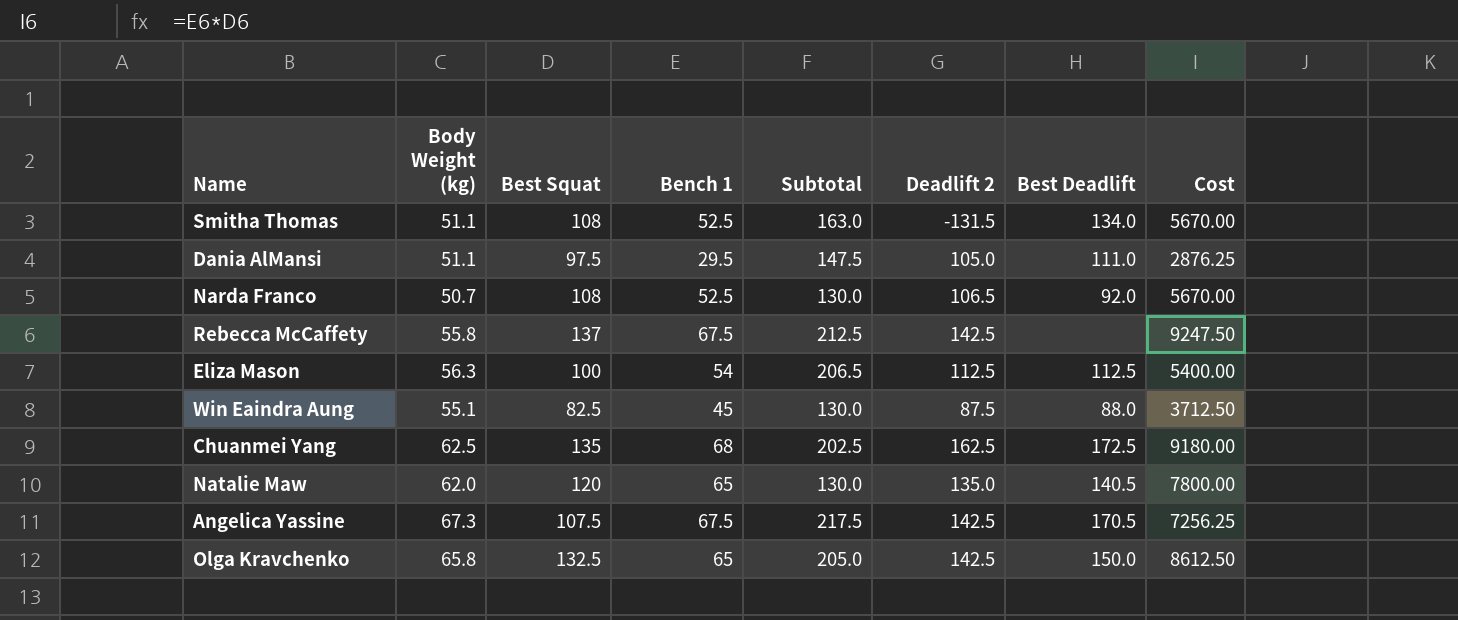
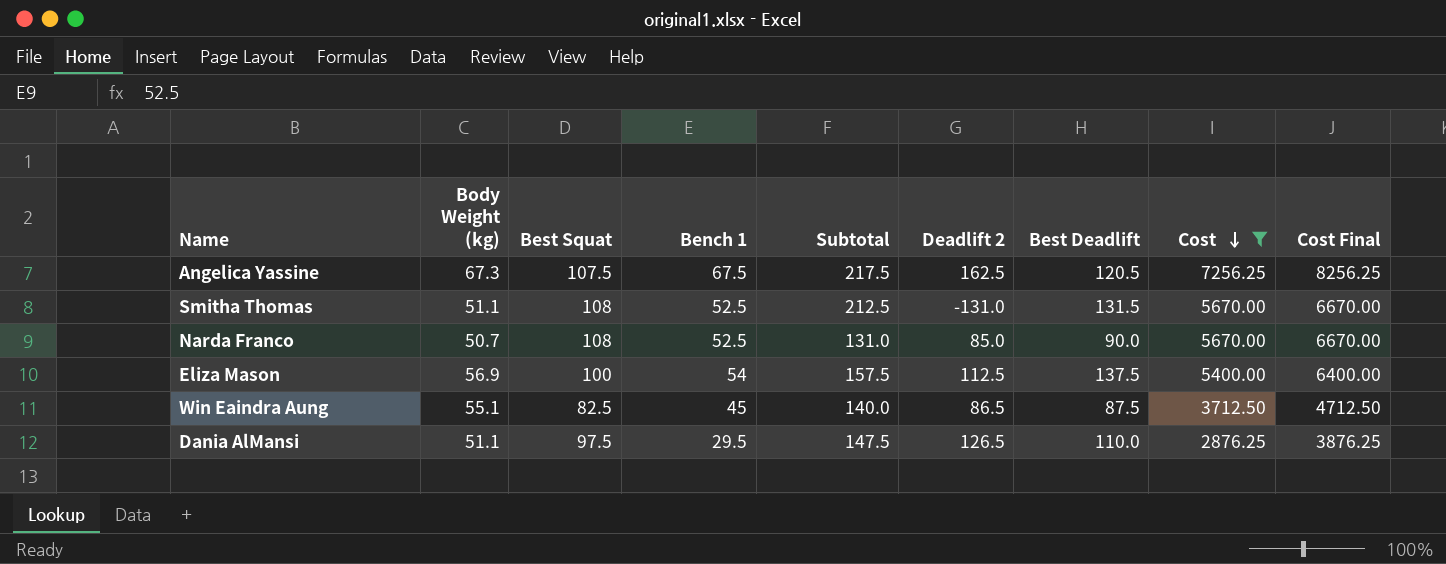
filter: none -> Cost <= 7256.25
row order: none -> Cost descending
column Cost Final | formula: none -> [Cost] + 1000
Angelica Yassine | Deadlift 2: 142.5 -> 162.5
Angelica Yassine | Best Deadlift: 170.5 -> 120.5
Smitha Thomas | Subtotal: 163.0 -> 212.5
Smitha Thomas | Deadlift 2: -131.5 -> -131.0
Smitha Thomas | Best Deadlift: 134.0 -> 131.5
Narda Franco | Subtotal: 130.0 -> 131.0
Narda Franco | Deadlift 2: 106.5 -> 85.0
Narda Franco | Best Deadlift: 92.0 -> 90.0
Eliza Mason | Body Weight (kg): 56.3 -> 56.9
Eliza Mason | Subtotal: 206.5 -> 157.5
Eliza Mason | Best Deadlift: 112.5 -> 137.5
Win Eaindra Aung | Subtotal: 130.0 -> 140.0
Win Eaindra Aung | Deadlift 2: 87.5 -> 86.5
Win Eaindra Aung | Best Deadlift: 88.0 -> 87.5
Dania AlMansi | Deadlift 2: 105.0 -> 126.5
Dania AlMansi | Best Deadlift: 111.0 -> 110.0

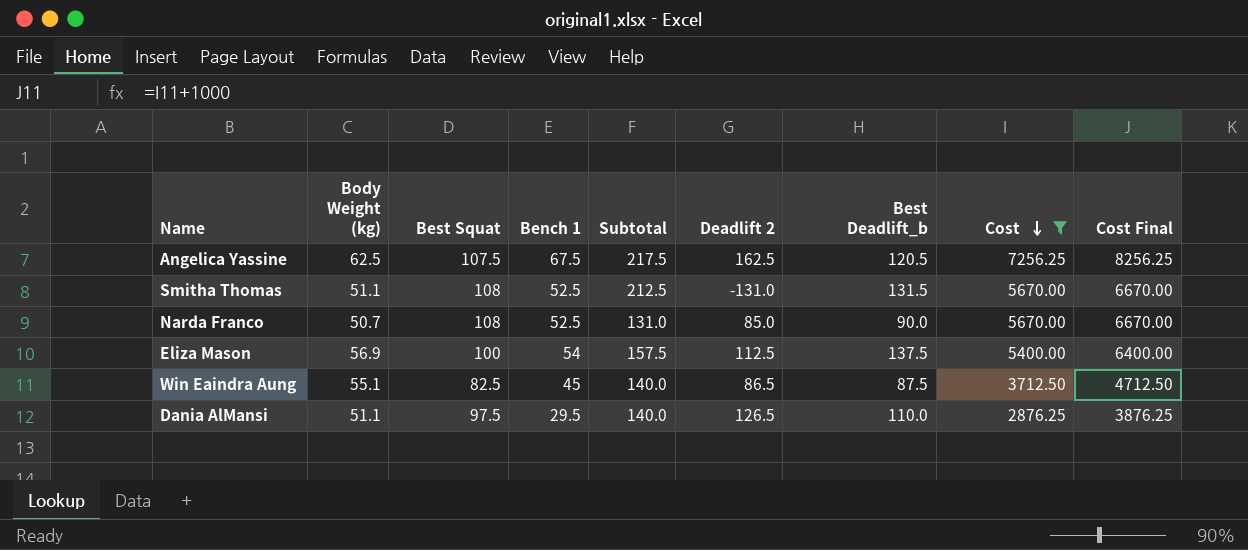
column name: Best Deadlift -> Best Deadlift_b
Angelica Yassine | Body Weight (kg): 67.3 -> 62.5
Dania AlMansi | Subtotal: 147.5 -> 140.0

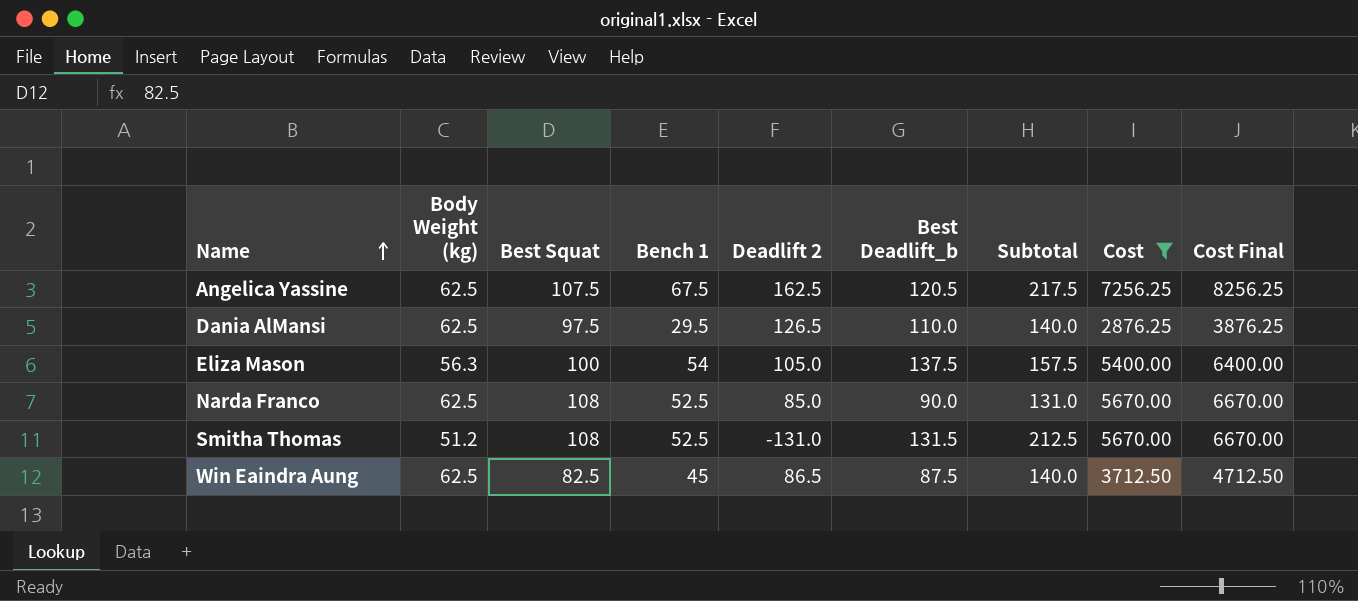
row order: Cost descending -> Name ascending
column Subtotal | position: 5 -> 7
Dania AlMansi | Body Weight (kg): 51.1 -> 62.5
Eliza Mason | Body Weight (kg): 56.9 -> 56.3
Eliza Mason | Deadlift 2: 112.5 -> 105.0
Narda Franco | Body Weight (kg): 50.7 -> 62.5
Smitha Thomas | Body Weight (kg): 51.1 -> 51.2
Win Eaindra Aung | Body Weight (kg): 55.1 -> 62.5

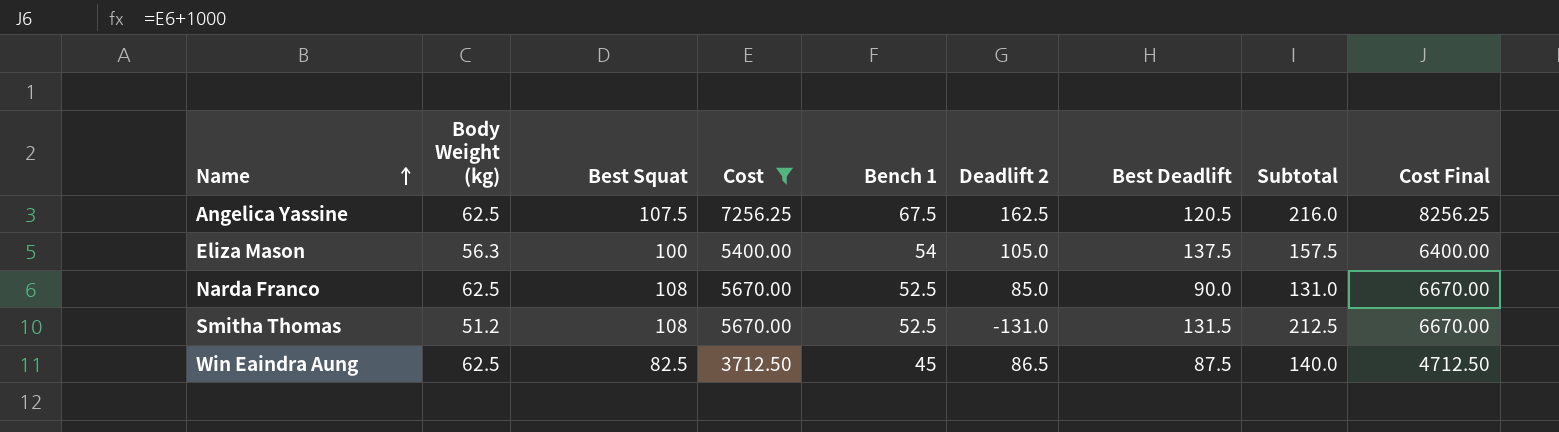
column Cost | position: 8 -> 4
column name: Best Deadlift_b -> Best Deadlift
row Dania AlMansi: 62.5 | 97.5 | 29.5 | 126.5 | 110.0 | 140.0 | 2876.25 | 3876.25 -> none
Angelica Yassine | Subtotal: 217.5 -> 216.0

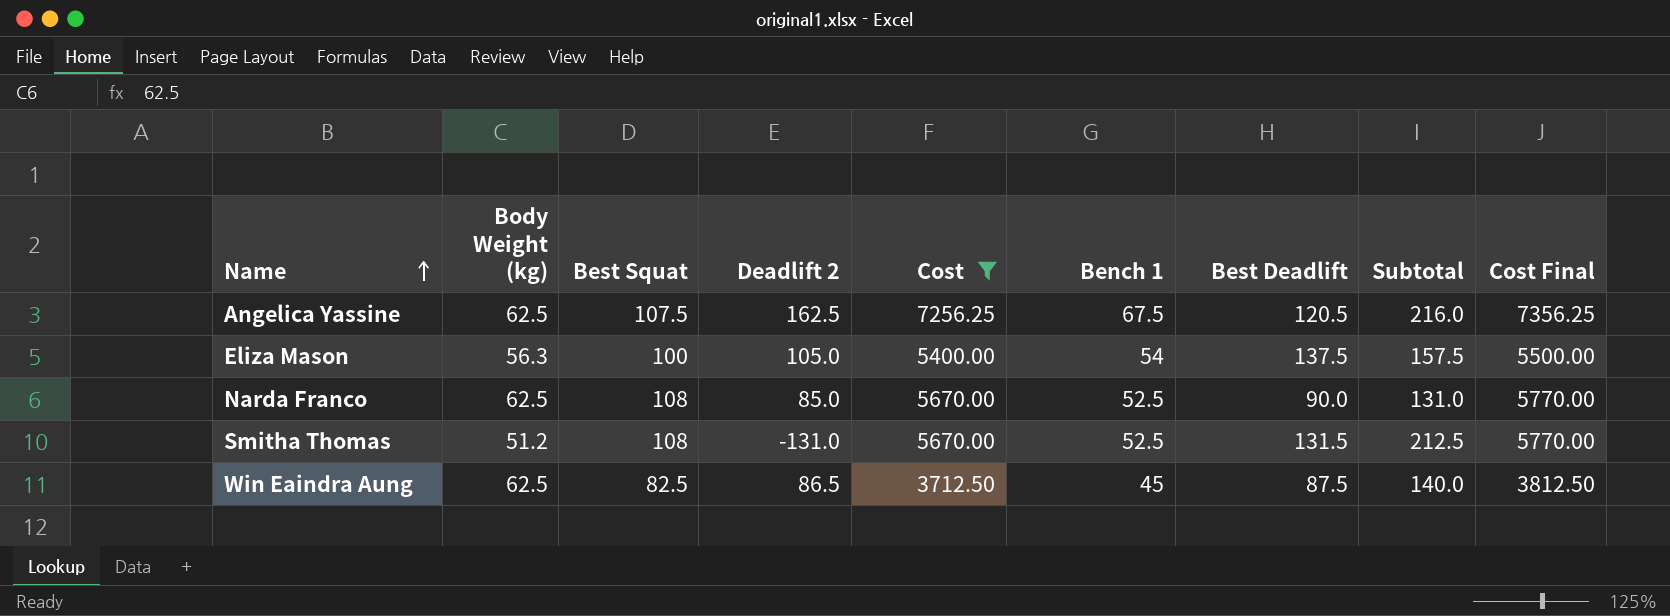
column Deadlift 2 | position: 6 -> 4
column Cost Final | formula: [Cost] + 1000 -> [Cost] + 100

